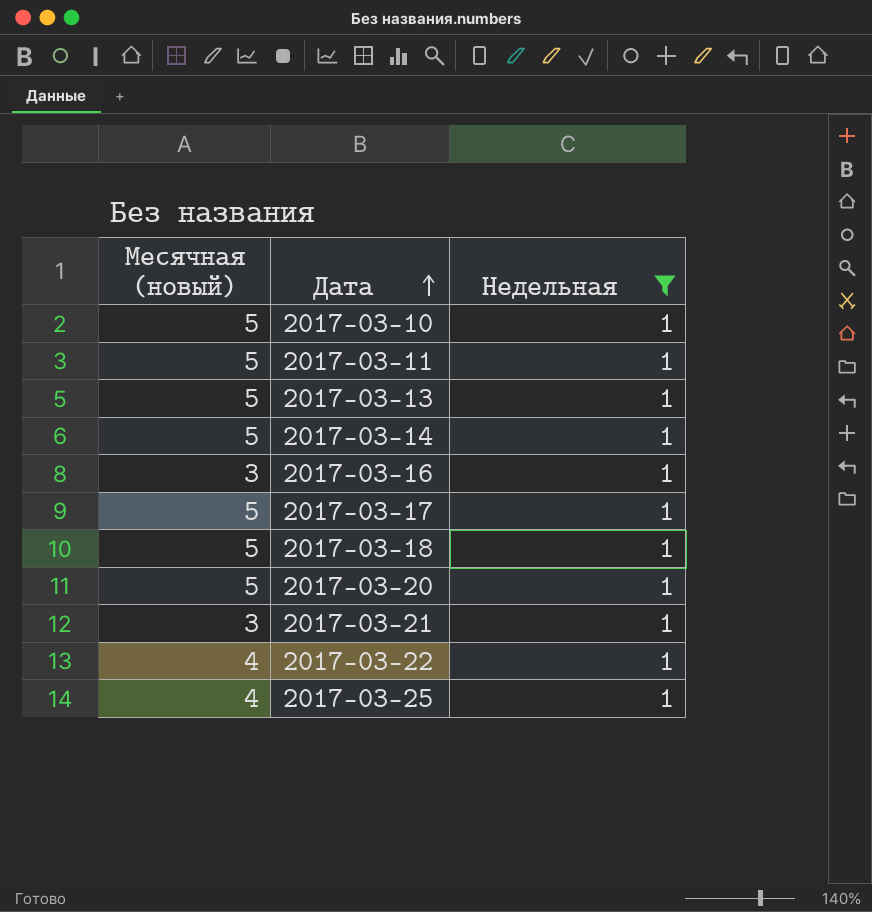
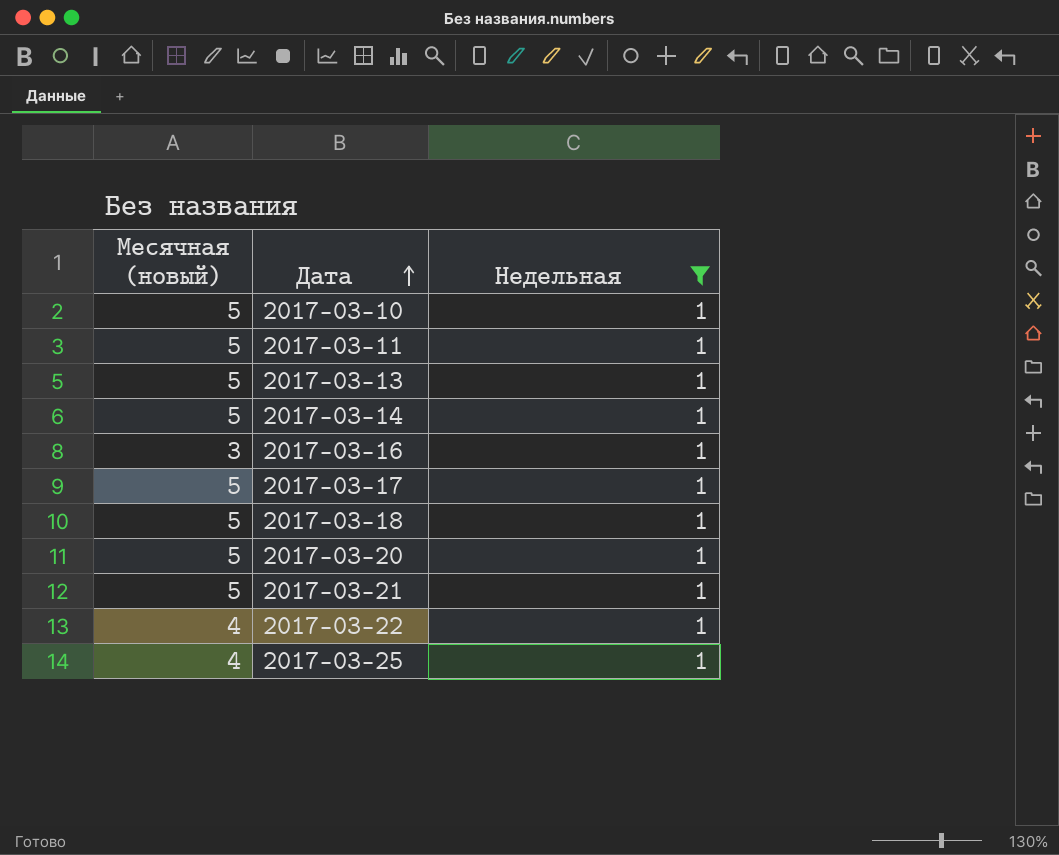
2017-03-21 | Месячная (новый): 3 -> 5

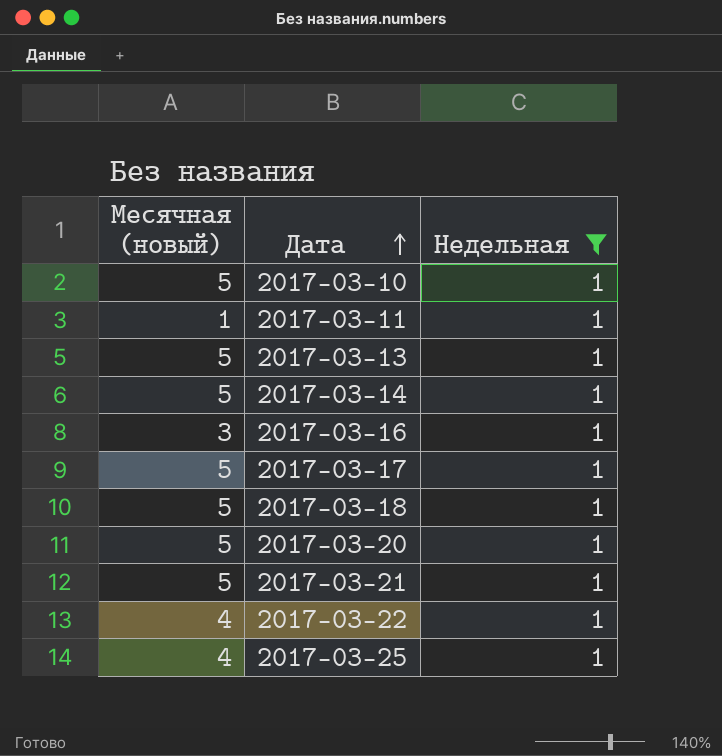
2017-03-11 | Месячная (новый): 5 -> 1

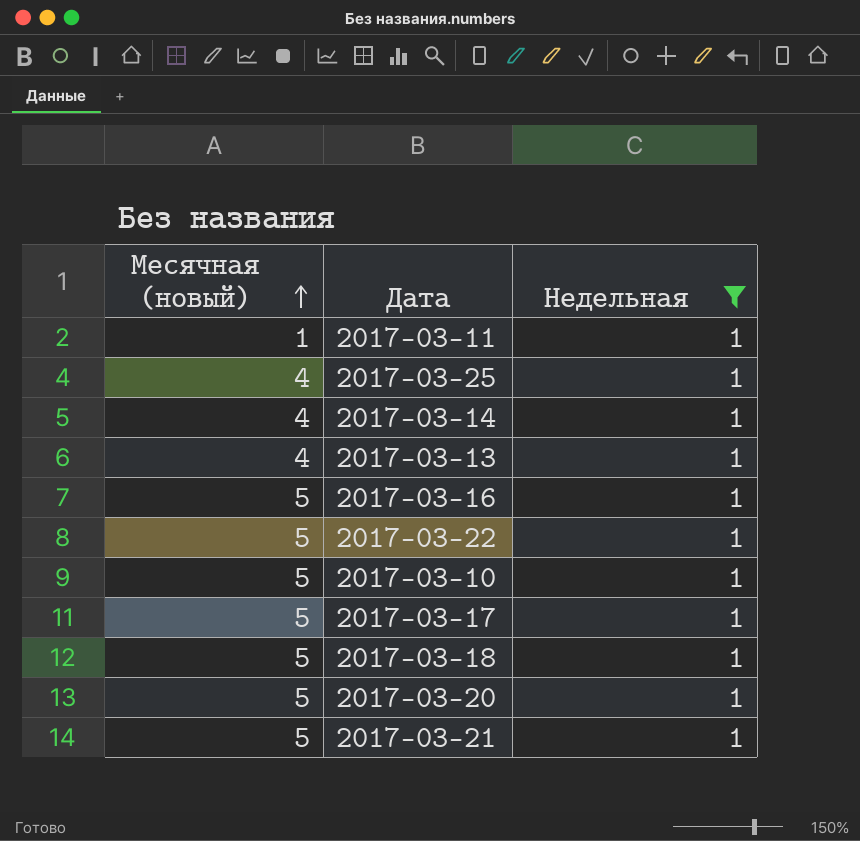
row order: Дата ascending -> Месячная (новый) ascending
2017-03-14 | Месячная (новый): 5 -> 4
2017-03-13 | Месячная (новый): 5 -> 4
2017-03-16 | Месячная (новый): 3 -> 5
2017-03-22 | Месячная (новый): 4 -> 5

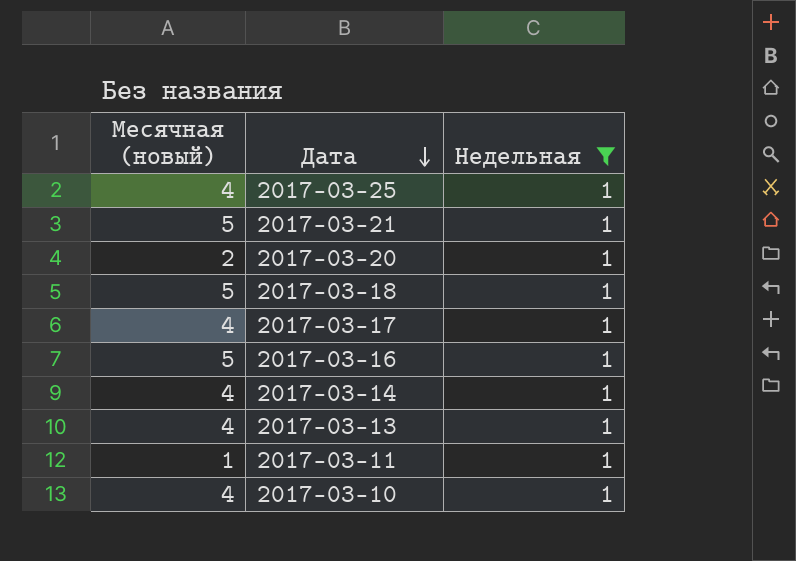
row order: Месячная (новый) ascending -> Дата descending
row 2017-03-22: 5 | 1 -> none
2017-03-20 | Месячная (новый): 5 -> 2
2017-03-17 | Месячная (новый): 5 -> 4
2017-03-10 | Месячная (новый): 5 -> 4

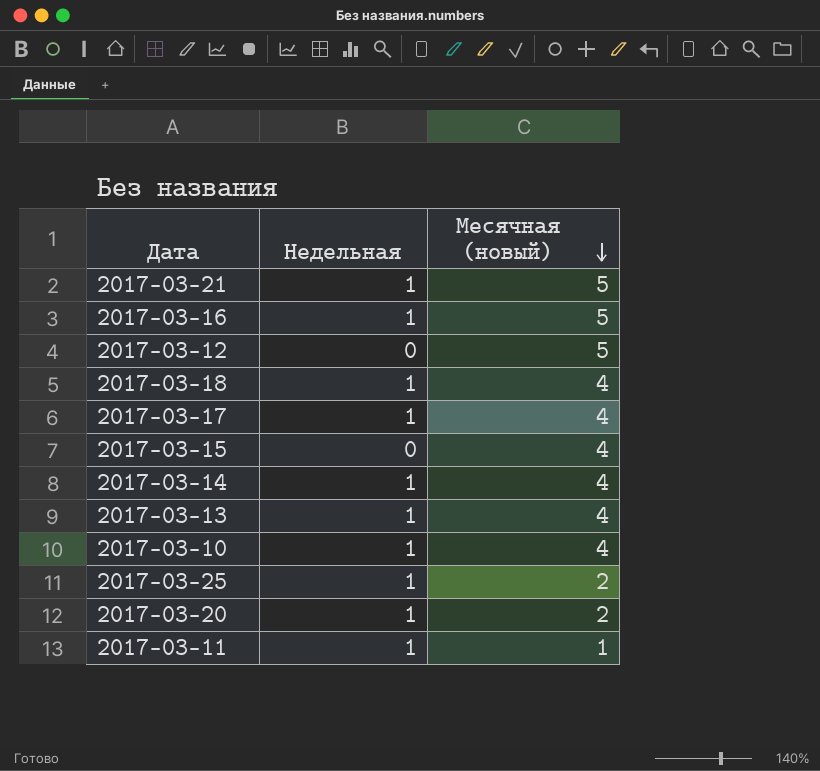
filter: Недельная = 1 -> none
row order: Дата descending -> Месячная (новый) descending
column Месячная (новый) | position: 1 -> 3
2017-03-18 | Месячная (новый): 5 -> 4
2017-03-25 | Месячная (новый): 4 -> 2

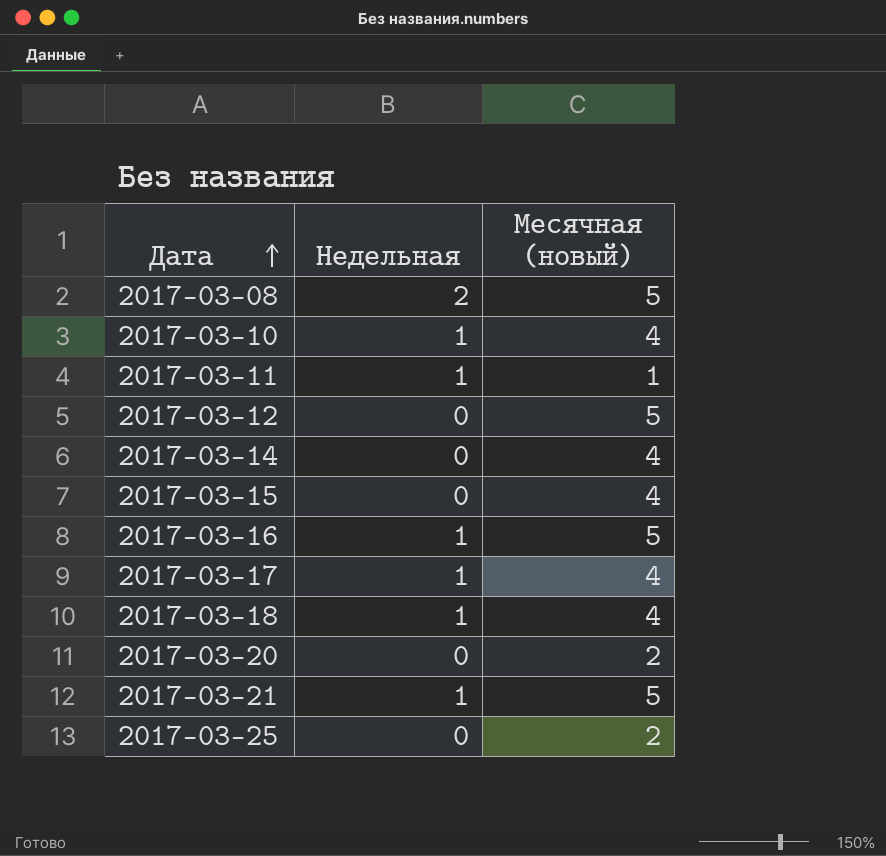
row order: Месячная (новый) descending -> Дата ascending
row 2017-03-13: 1 | 4 -> none
row 2017-03-08: none -> 2 | 5
2017-03-14 | Недельная: 1 -> 0
2017-03-20 | Недельная: 1 -> 0
2017-03-25 | Недельная: 1 -> 0

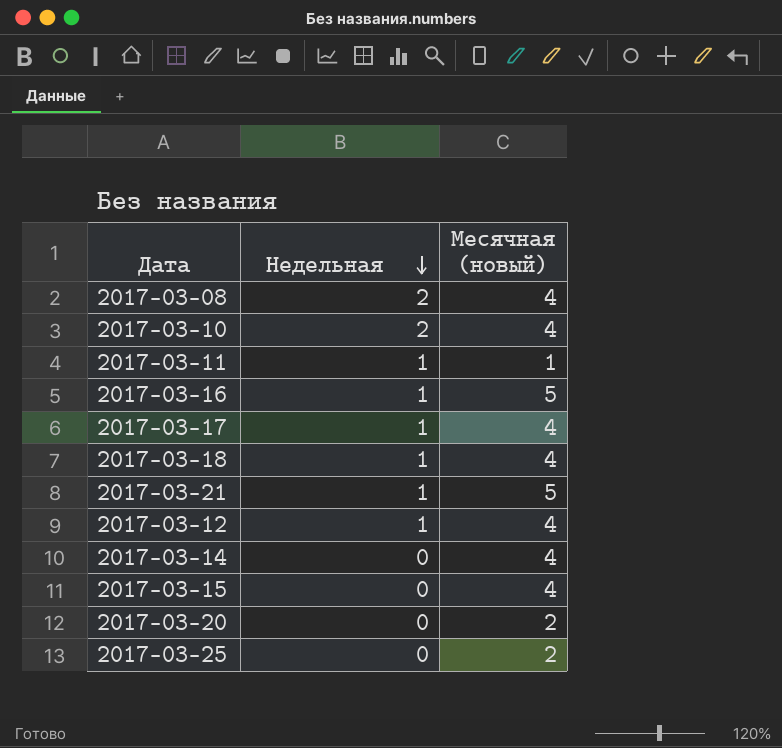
row order: Дата ascending -> Недельная descending
2017-03-08 | Месячная (новый): 5 -> 4
2017-03-10 | Недельная: 1 -> 2
2017-03-12 | Недельная: 0 -> 1
2017-03-12 | Месячная (новый): 5 -> 4

